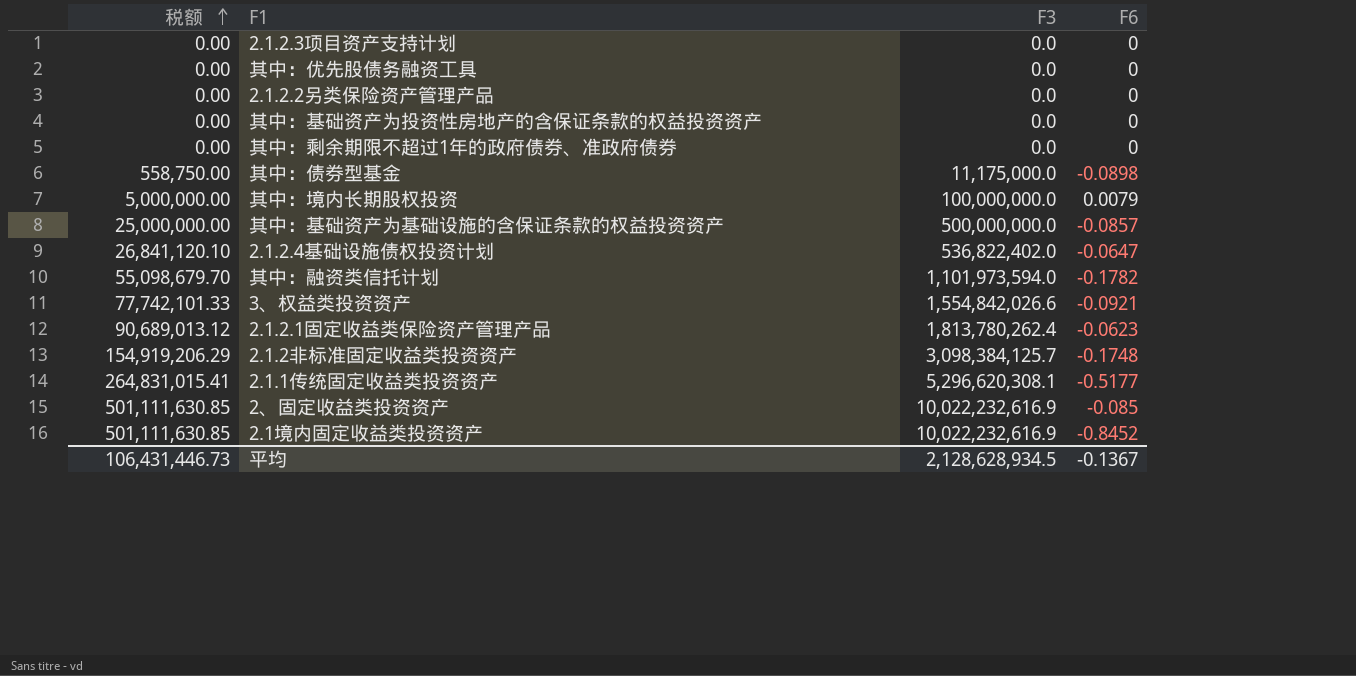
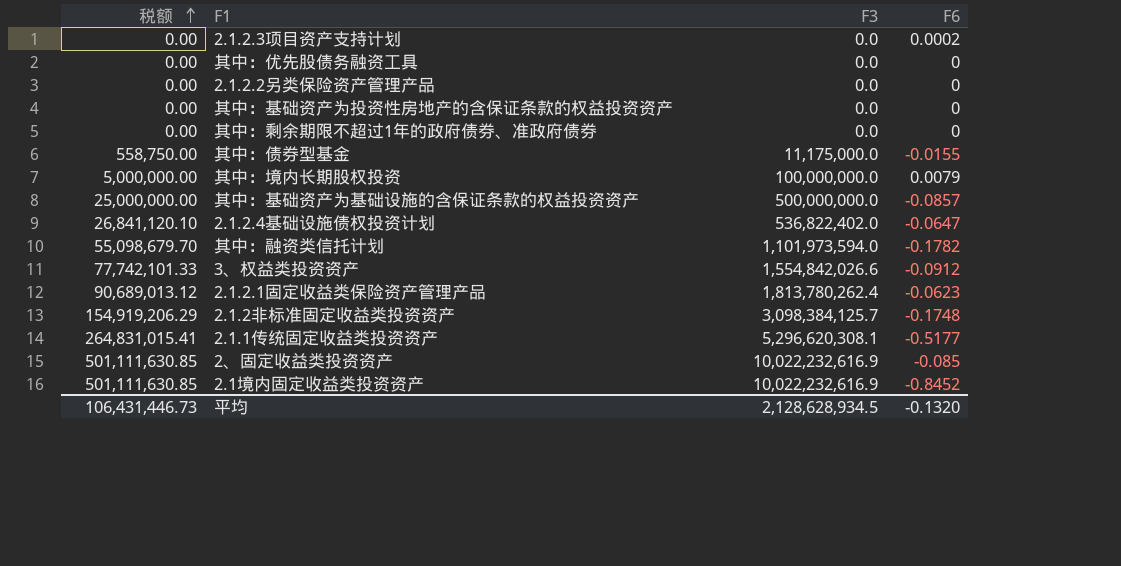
2.1.2.3项目资产支持计划 | F6: 0 -> 0.0002
其中：债券型基金 | F6: -0.0898 -> -0.0155
3、权益类投资资产 | F6: -0.0921 -> -0.0912
平均 | F6: -0.1367 -> -0.1320

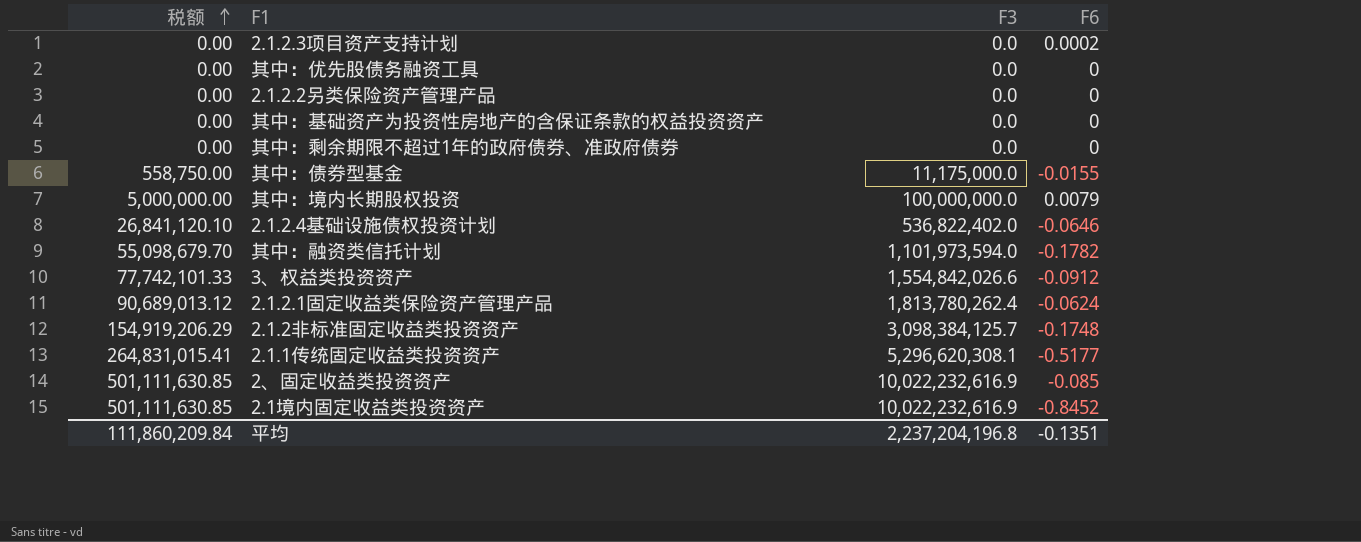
row 其中：基础资产为基础设施的含保证条款的权益投资资产: 25,000,000.00 | 500,000,000.0 | -0.0857 -> none
2.1.2.4基础设施债权投资计划 | F6: -0.0647 -> -0.0646
2.1.2.1固定收益类保险资产管理产品 | F6: -0.0623 -> -0.0624
平均 | 税额: 106,431,446.73 -> 111,860,209.84
平均 | F3: 2,128,628,934.5 -> 2,237,204,196.8
平均 | F6: -0.1320 -> -0.1351

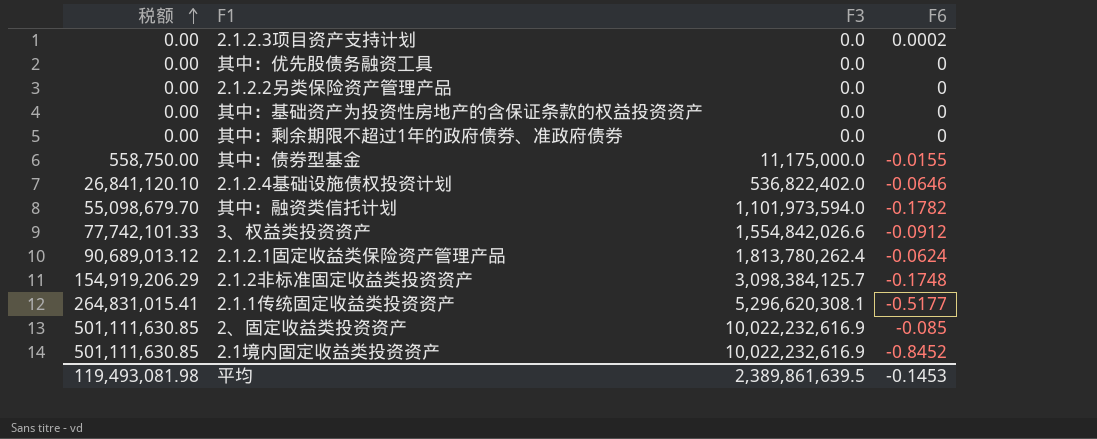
row 其中：境内长期股权投资: 5,000,000.00 | 100,000,000.0 | 0.0079 -> none
平均 | 税额: 111,860,209.84 -> 119,493,081.98
平均 | F3: 2,237,204,196.8 -> 2,389,861,639.5
平均 | F6: -0.1351 -> -0.1453

